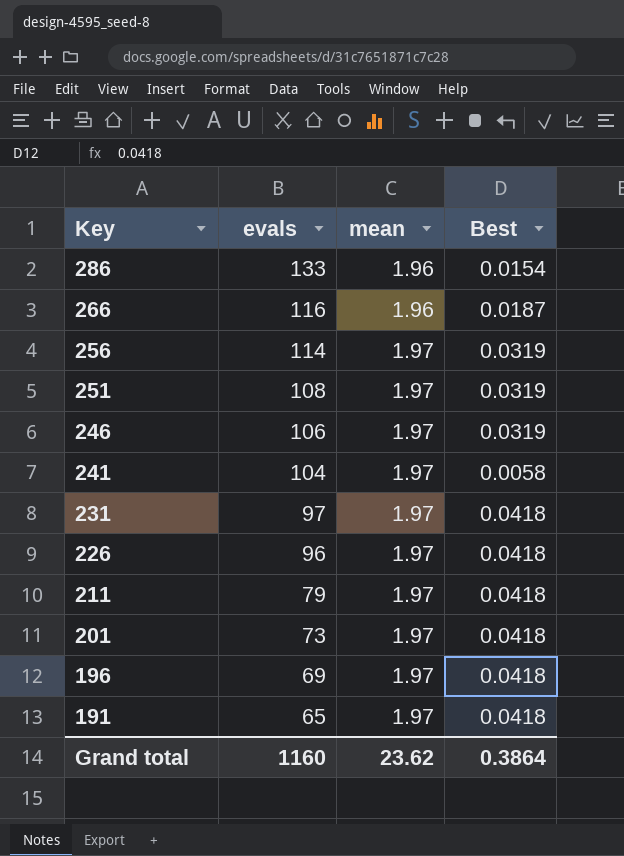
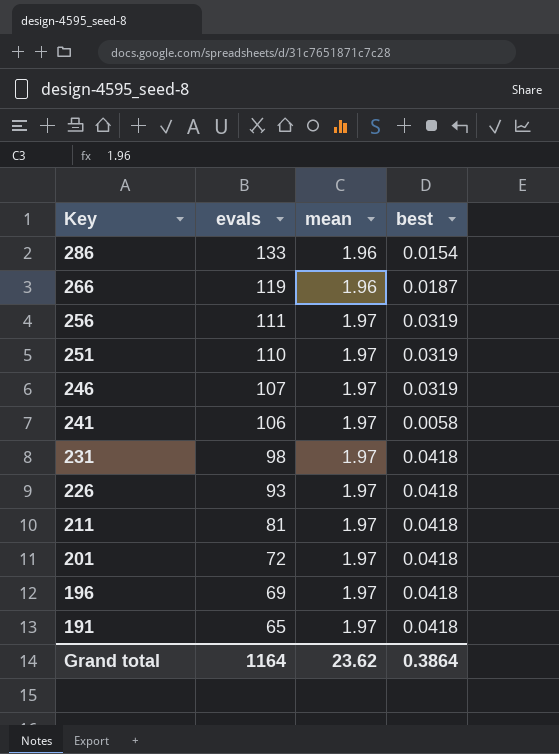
column name: Best -> best
266 | evals: 116 -> 119
256 | evals: 114 -> 111
251 | evals: 108 -> 110
246 | evals: 106 -> 107
241 | evals: 104 -> 106
231 | evals: 97 -> 98
226 | evals: 96 -> 93
211 | evals: 79 -> 81
201 | evals: 73 -> 72
Grand total | evals: 1160 -> 1164

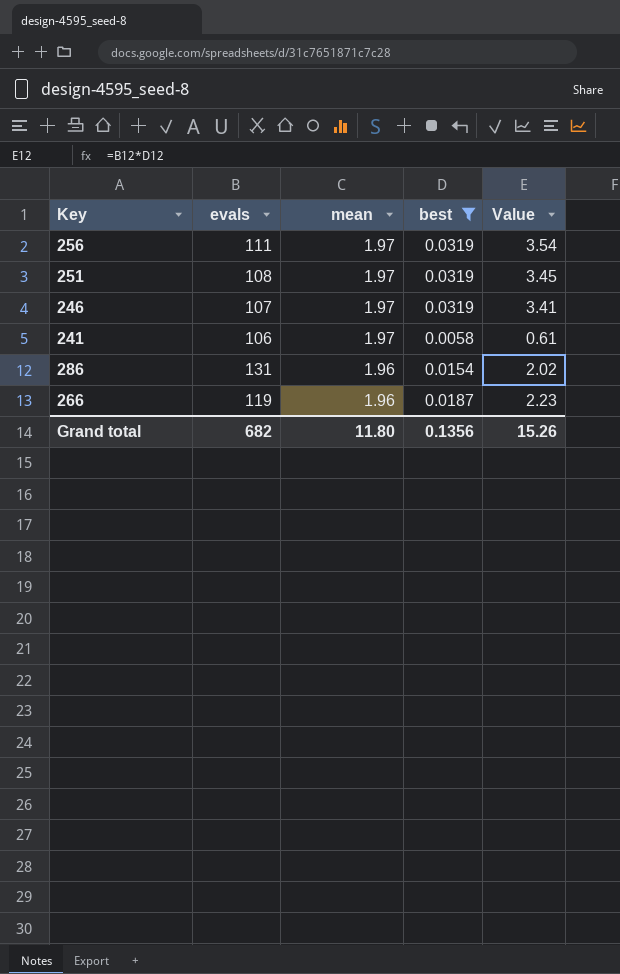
filter: none -> best != 0.0418
row order: Key descending -> mean descending
column Value | formula: none -> [evals] * [best]
251 | evals: 110 -> 108
286 | evals: 133 -> 131
Grand total | evals: 1164 -> 682
Grand total | mean: 23.62 -> 11.80
Grand total | best: 0.3864 -> 0.1356

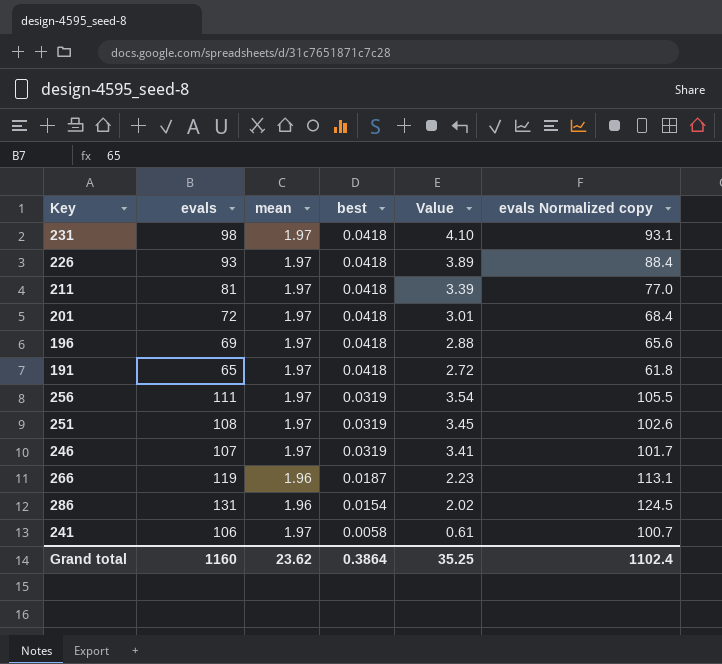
filter: best != 0.0418 -> none
row order: mean descending -> best descending
column evals Normalized copy | formula: none -> [evals] * 0.95
Grand total | evals: 682 -> 1160
Grand total | mean: 11.80 -> 23.62
Grand total | best: 0.1356 -> 0.3864
Grand total | Value: 15.26 -> 35.25

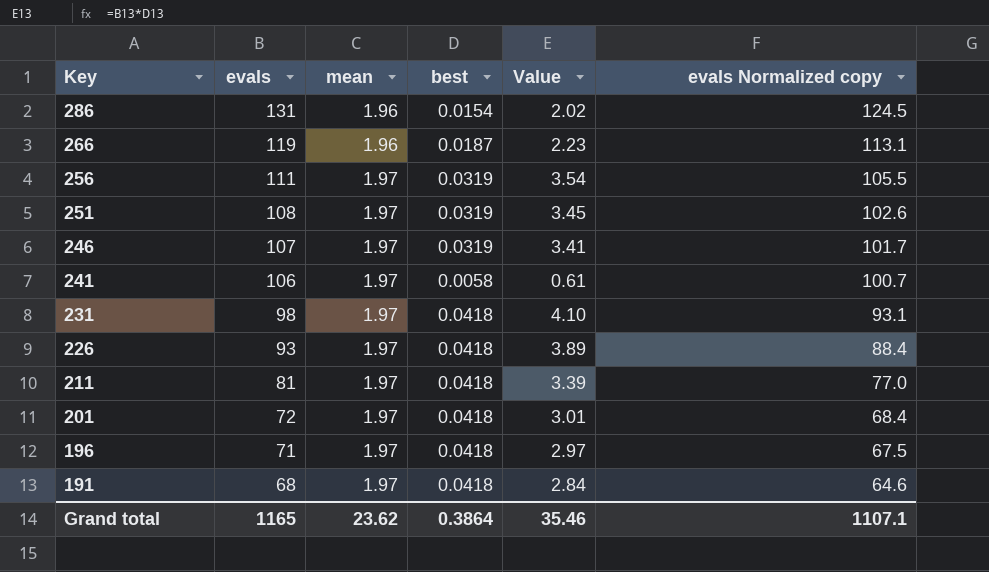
row order: best descending -> Key descending
196 | evals: 69 -> 71
196 | Value: 2.88 -> 2.97
196 | evals Normalized copy: 65.6 -> 67.5
191 | evals: 65 -> 68
191 | Value: 2.72 -> 2.84
191 | evals Normalized copy: 61.8 -> 64.6
Grand total | evals: 1160 -> 1165
Grand total | Value: 35.25 -> 35.46
Grand total | evals Normalized copy: 1102.4 -> 1107.1

